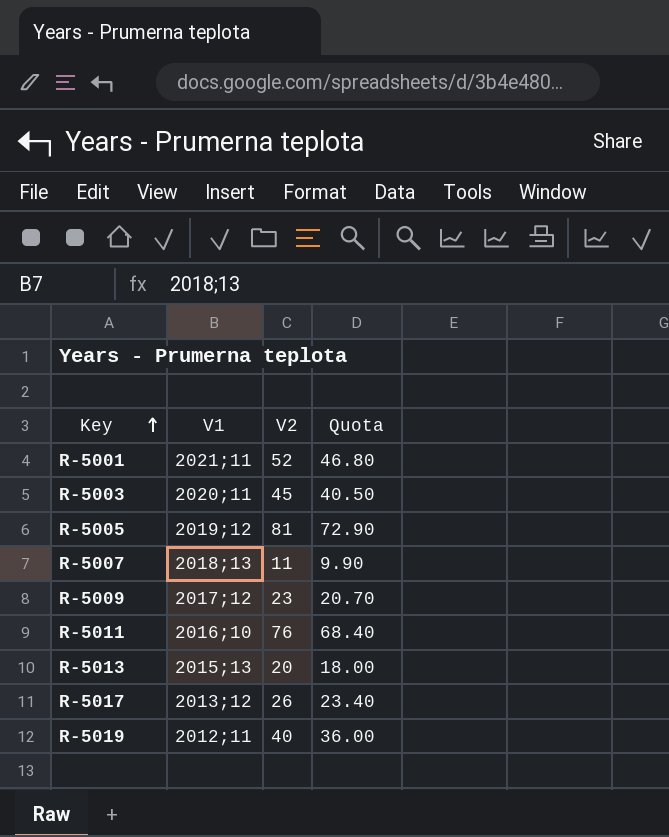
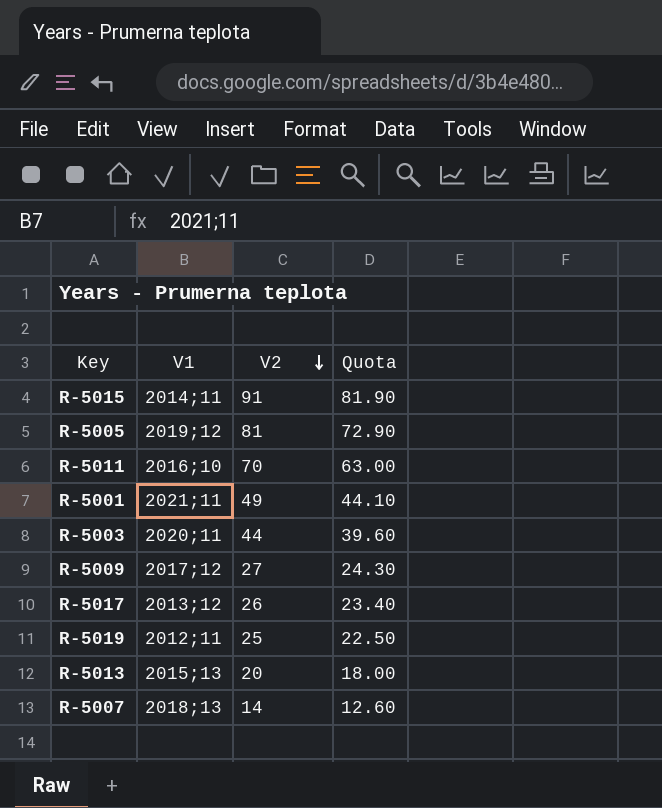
row order: Key ascending -> V2 descending
row R-5015: none -> 2014;11 | 91 | 81.90
R-5011 | V2: 76 -> 70
R-5011 | Quota: 68.40 -> 63.00
R-5001 | V2: 52 -> 49
R-5001 | Quota: 46.80 -> 44.10
R-5003 | V2: 45 -> 44
R-5003 | Quota: 40.50 -> 39.60
R-5009 | V2: 23 -> 27
R-5009 | Quota: 20.70 -> 24.30
R-5019 | V2: 40 -> 25
R-5019 | Quota: 36.00 -> 22.50
R-5007 | V2: 11 -> 14
R-5007 | Quota: 9.90 -> 12.60

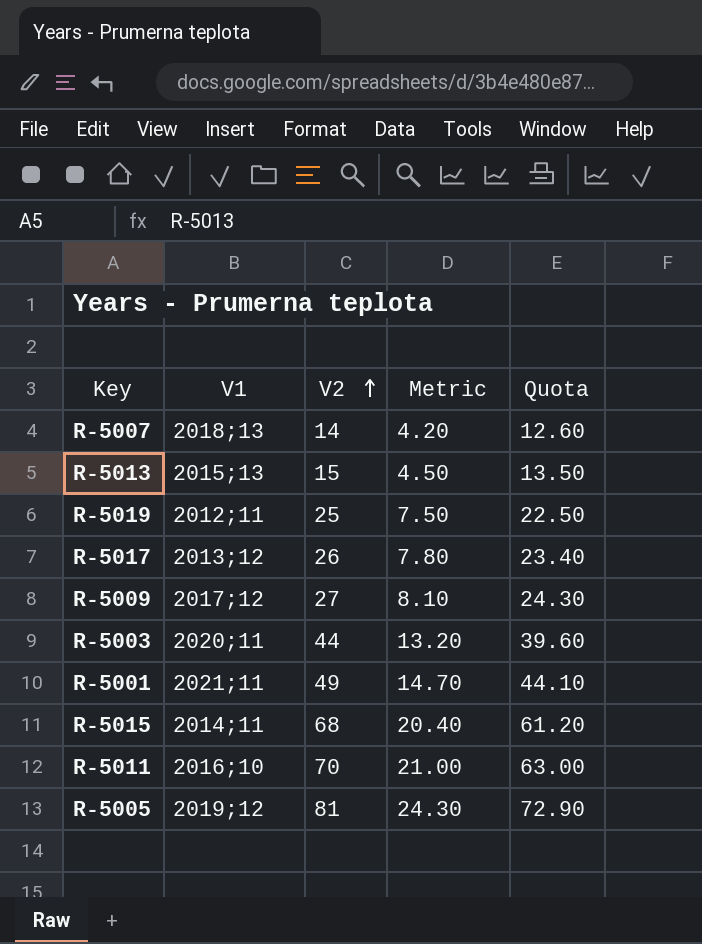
row order: V2 descending -> V2 ascending
column Metric | formula: none -> [V2] * 0.3
R-5013 | V2: 20 -> 15
R-5013 | Quota: 18.00 -> 13.50
R-5015 | V2: 91 -> 68
R-5015 | Quota: 81.90 -> 61.20

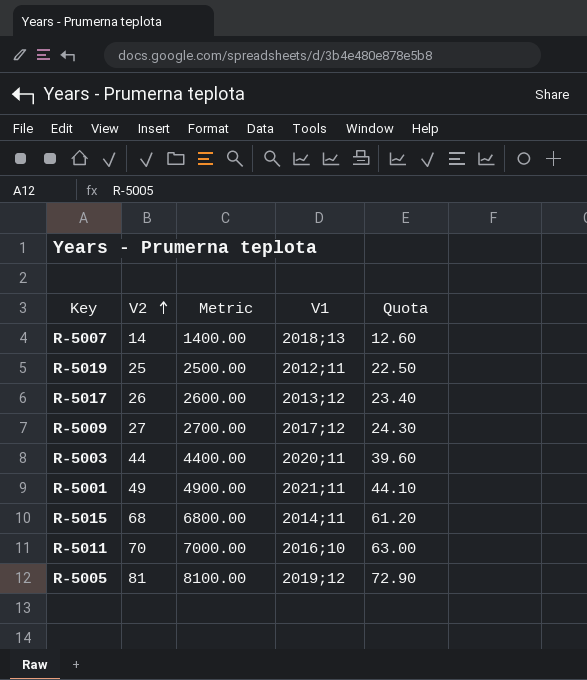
column Metric | formula: [V2] * 0.3 -> [V2] * 100
column V1 | position: 2 -> 4
row R-5013: 2015;13 | 15 | 4.50 | 13.50 -> none

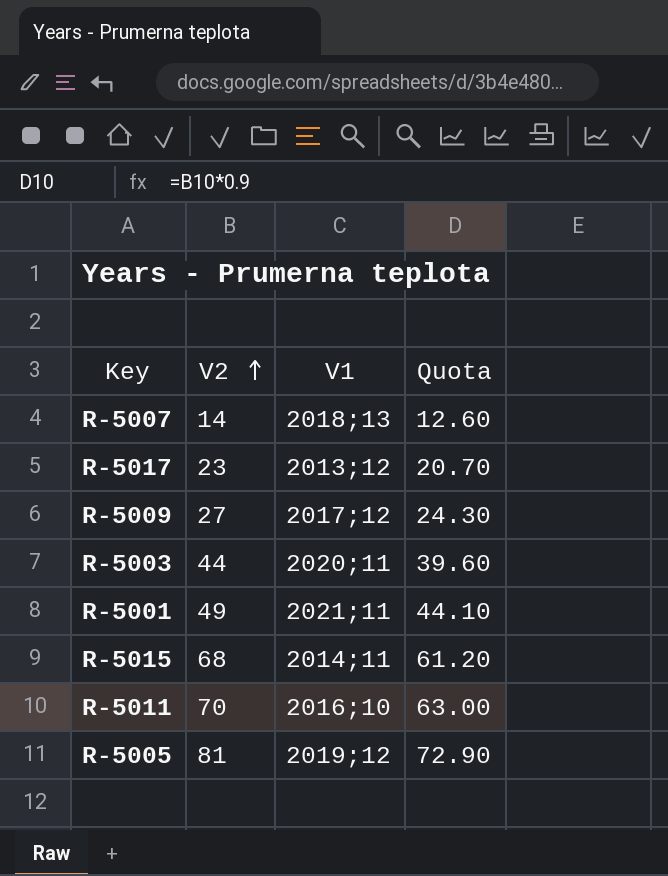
column Metric | formula: [V2] * 100 -> none
row R-5019: 25 | 2500.00 | 2012;11 | 22.50 -> none
R-5017 | V2: 26 -> 23
R-5017 | Quota: 23.40 -> 20.70

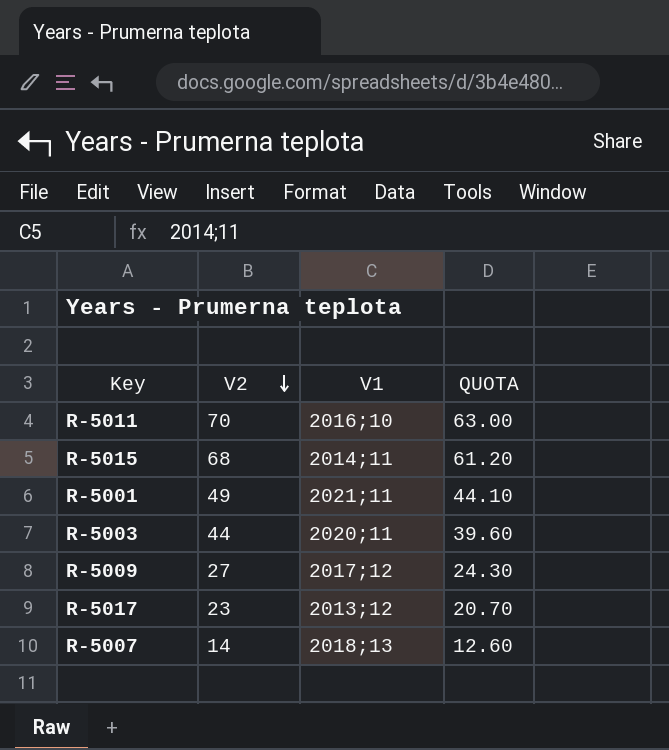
row order: V2 ascending -> V2 descending
column name: Quota -> QUOTA
row R-5005: 81 | 2019;12 | 72.90 -> none

